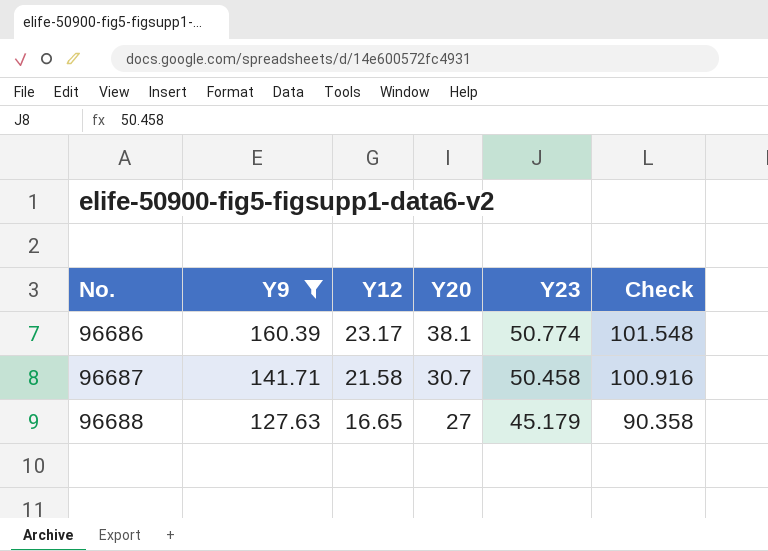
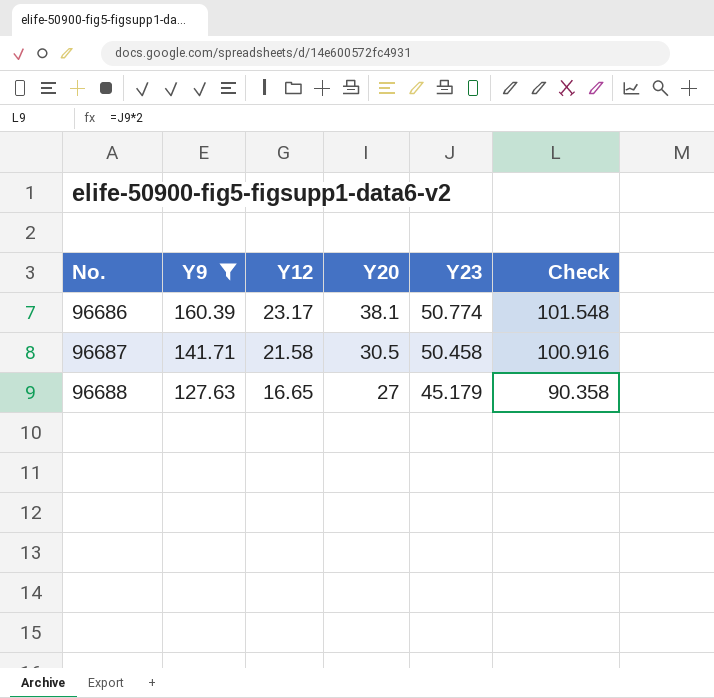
96687 | Y20: 30.7 -> 30.5

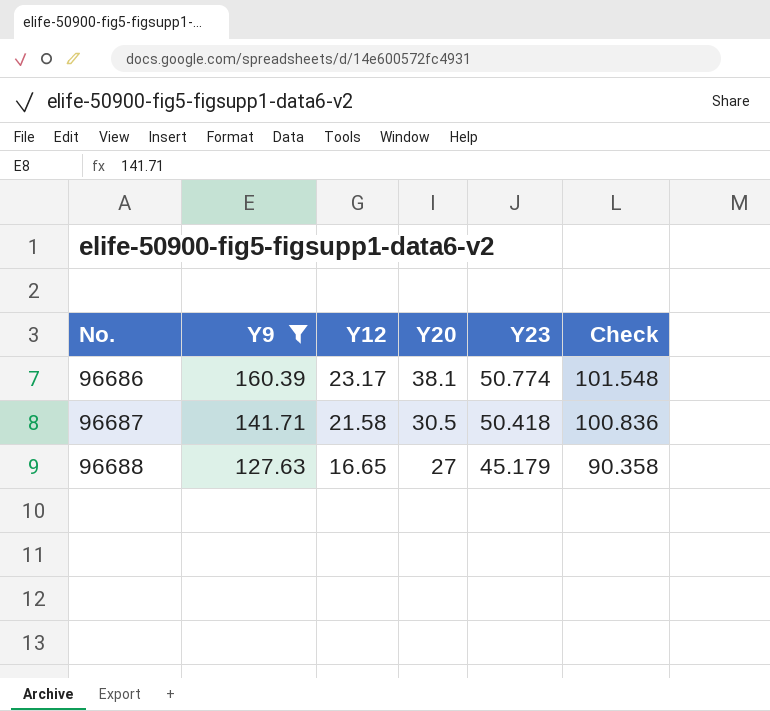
96687 | Y23: 50.458 -> 50.418
96687 | Check: 100.916 -> 100.836

